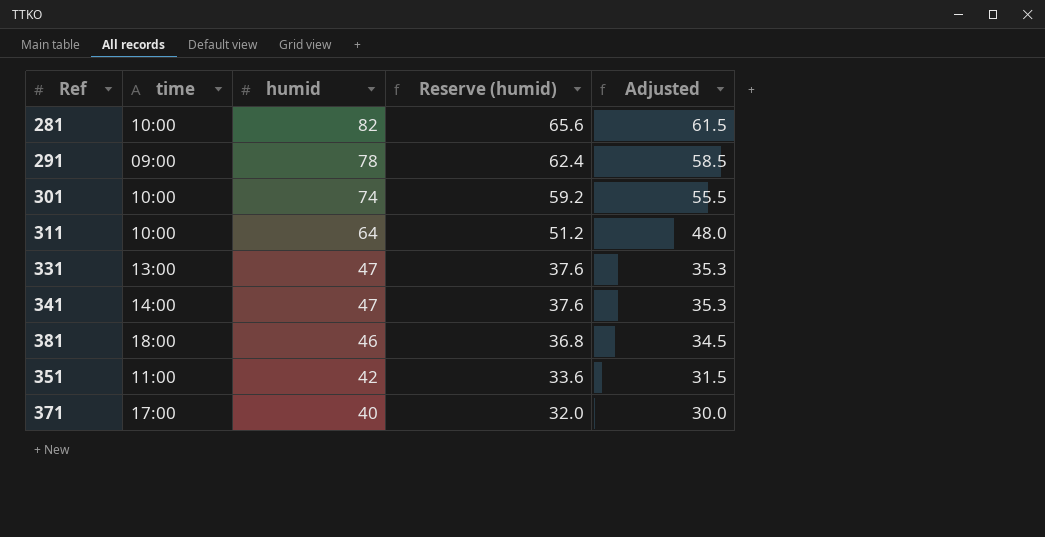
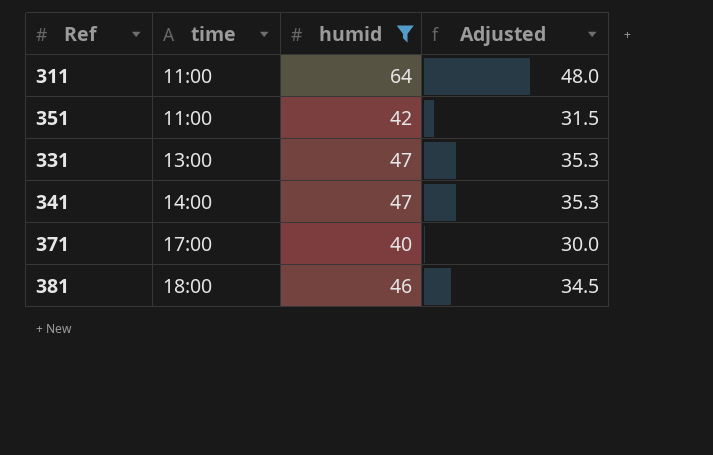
filter: none -> humid <= 64
row order: humid descending -> time ascending
column Reserve (humid) | formula: [humid] * 0.8 -> none
311 | time: 10:00 -> 11:00

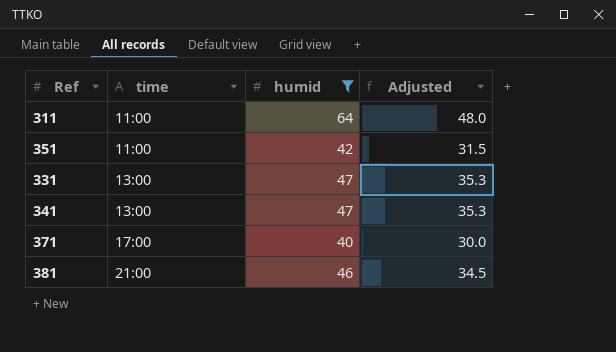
341 | time: 14:00 -> 13:00
381 | time: 18:00 -> 21:00

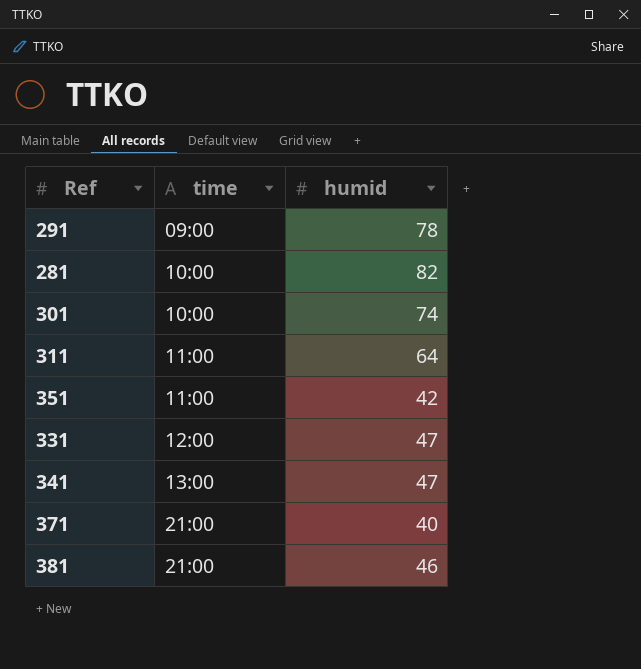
filter: humid <= 64 -> none
column Adjusted | formula: [humid] * 0.75 -> none
331 | time: 13:00 -> 12:00
371 | time: 17:00 -> 21:00

